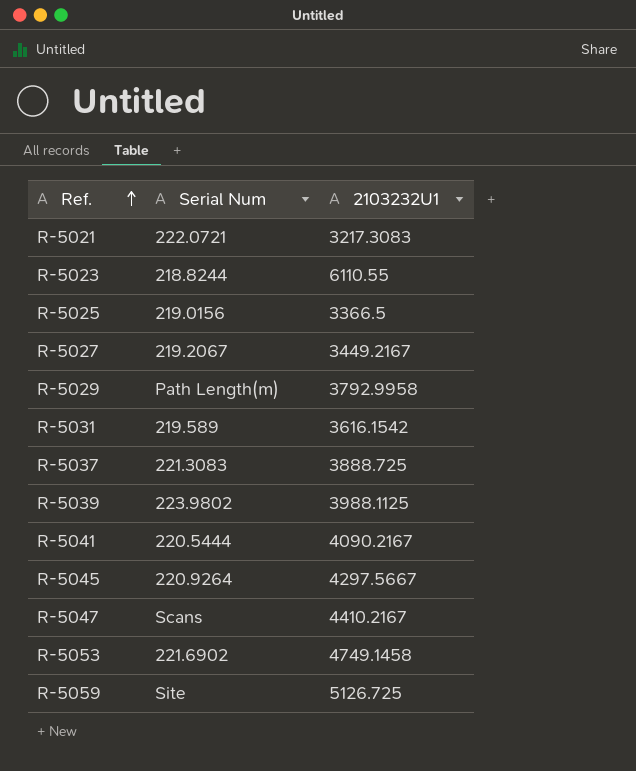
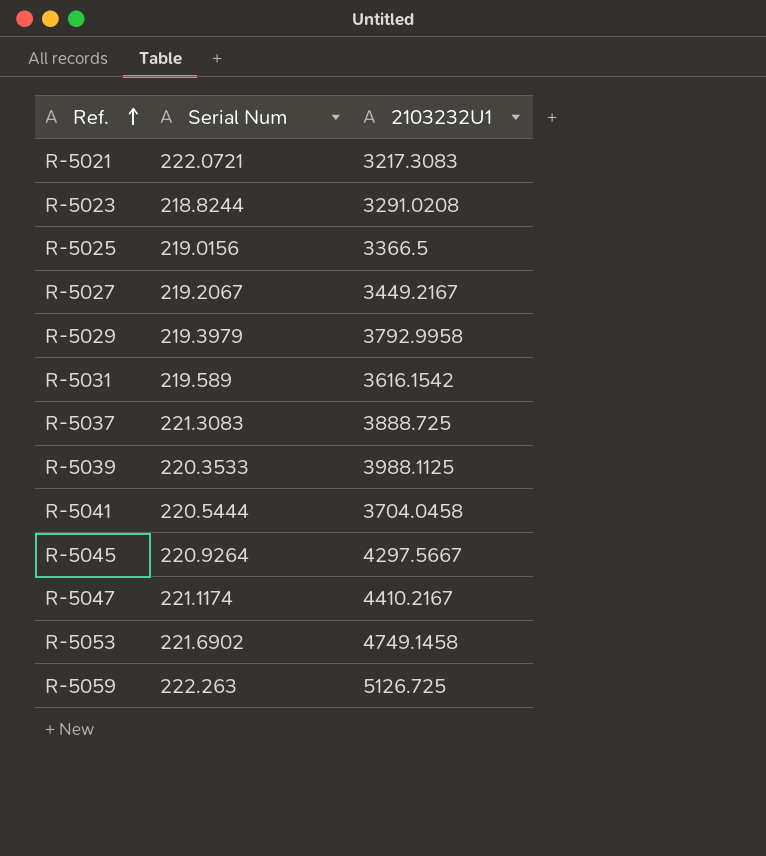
R-5023 | 2103232U1: 6110.55 -> 3291.0208
R-5029 | Serial Num: Path Length(m) -> 219.3979
R-5039 | Serial Num: 223.9802 -> 220.3533
R-5041 | 2103232U1: 4090.2167 -> 3704.0458
R-5047 | Serial Num: Scans -> 221.1174
R-5059 | Serial Num: Site -> 222.263

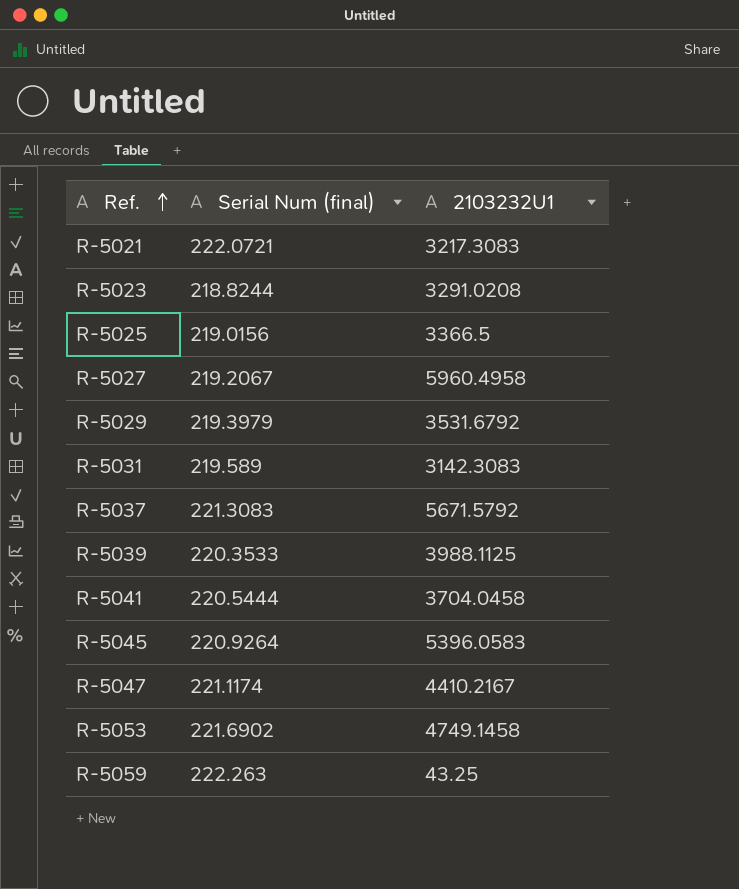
column name: Serial Num -> Serial Num (final)
R-5027 | 2103232U1: 3449.2167 -> 5960.4958
R-5029 | 2103232U1: 3792.9958 -> 3531.6792
R-5031 | 2103232U1: 3616.1542 -> 3142.3083
R-5037 | 2103232U1: 3888.725 -> 5671.5792
R-5045 | 2103232U1: 4297.5667 -> 5396.0583
R-5059 | 2103232U1: 5126.725 -> 43.25

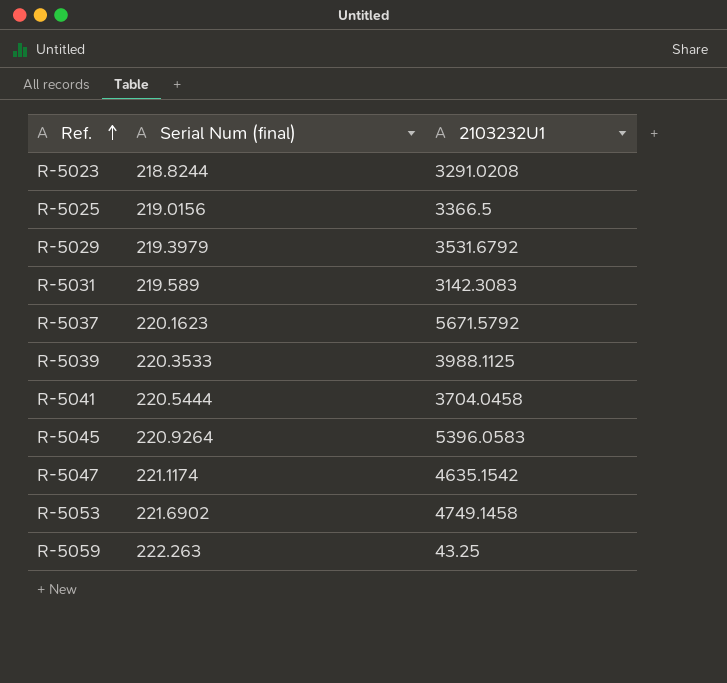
row R-5021: 222.0721 | 3217.3083 -> none
row R-5027: 219.2067 | 5960.4958 -> none
R-5037 | Serial Num (final): 221.3083 -> 220.1623
R-5047 | 2103232U1: 4410.2167 -> 4635.1542

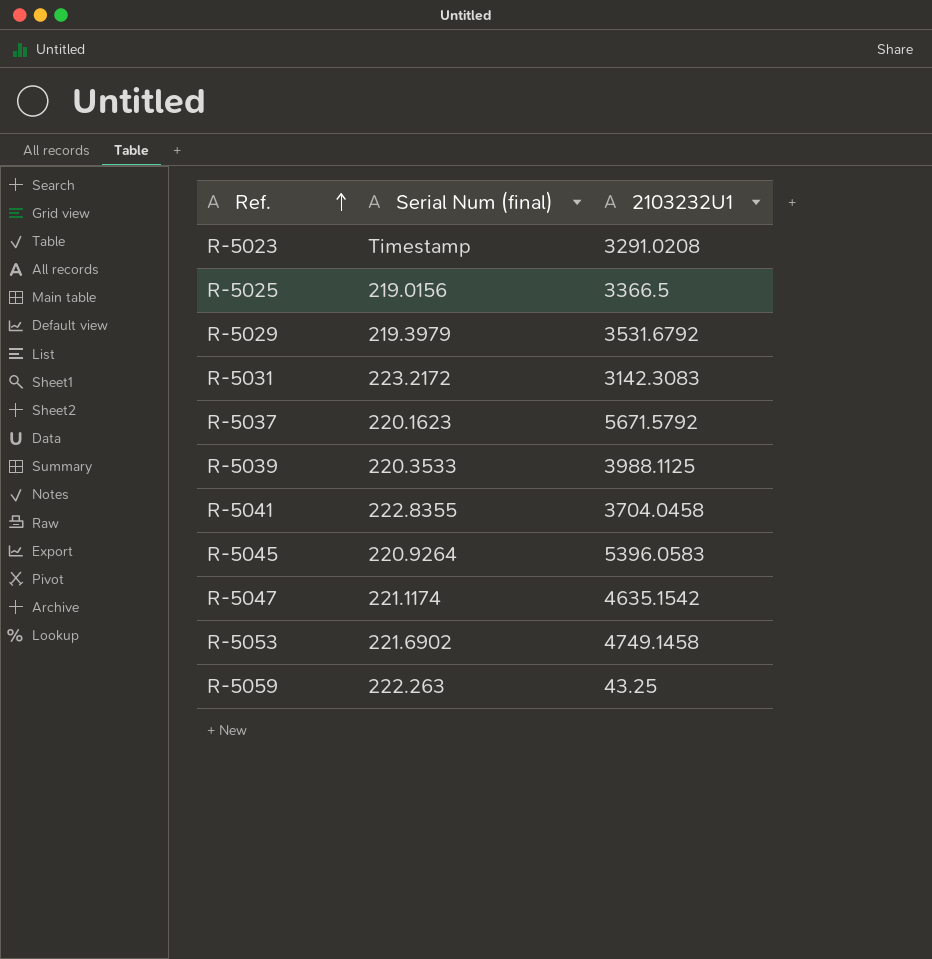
R-5023 | Serial Num (final): 218.8244 -> Timestamp
R-5031 | Serial Num (final): 219.589 -> 223.2172
R-5041 | Serial Num (final): 220.5444 -> 222.8355

